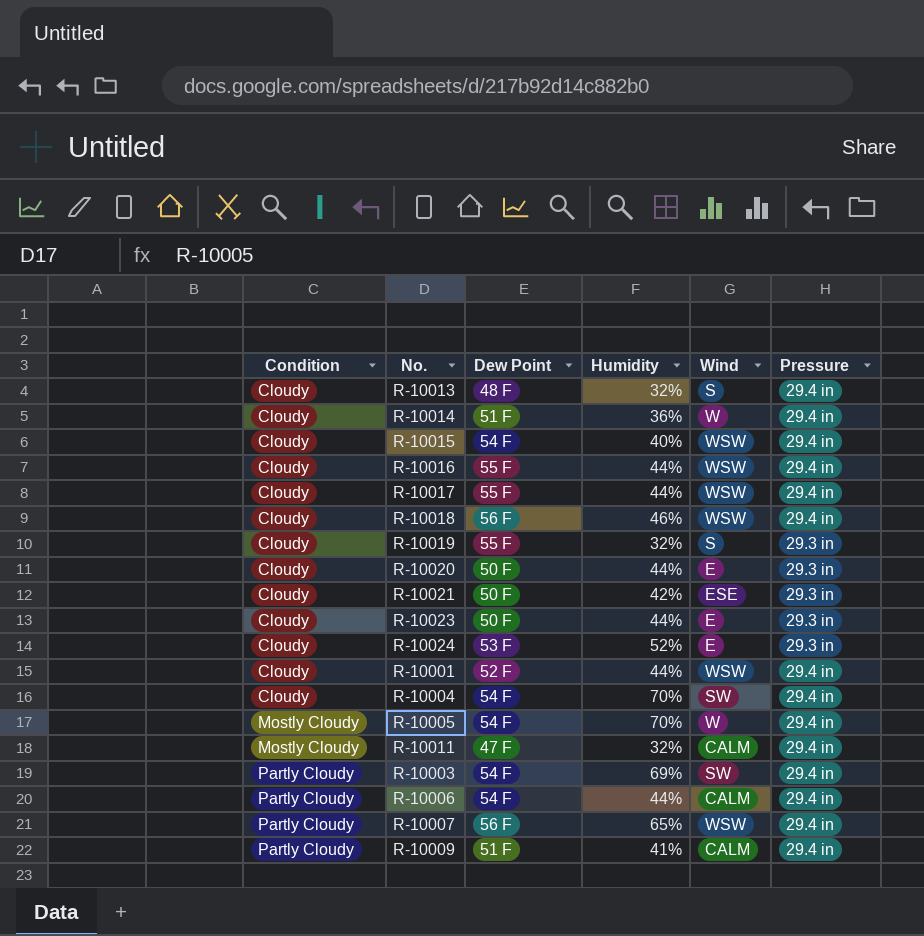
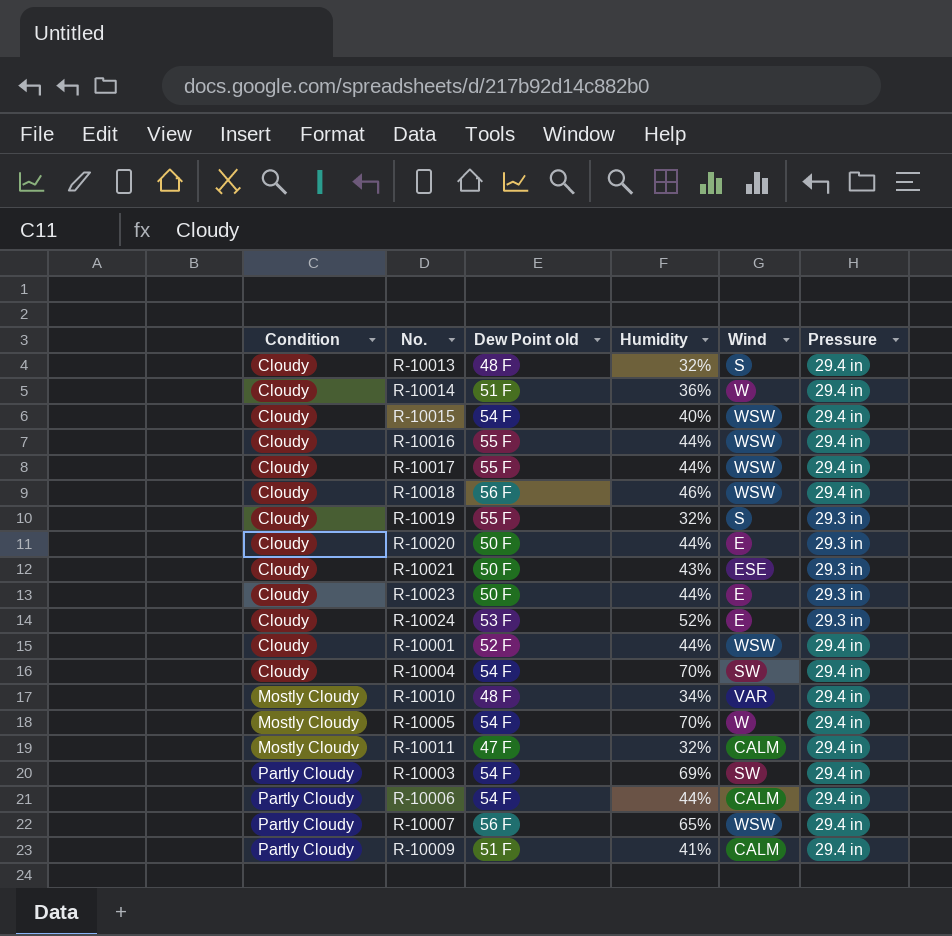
column name: Dew Point -> Dew Point old
R-10021 | Humidity: 42% -> 43%
row R-10010: none -> Mostly Cloudy | 48 F | 34% | VAR | 29.4 in

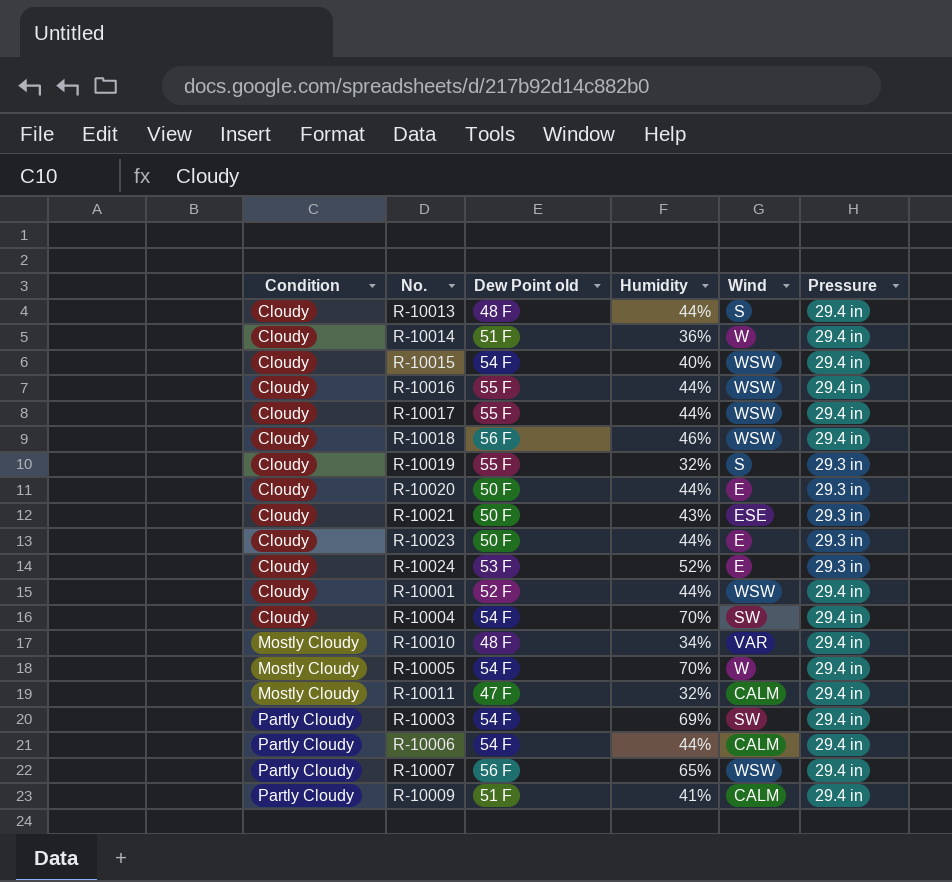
R-10013 | Humidity: 32% -> 44%

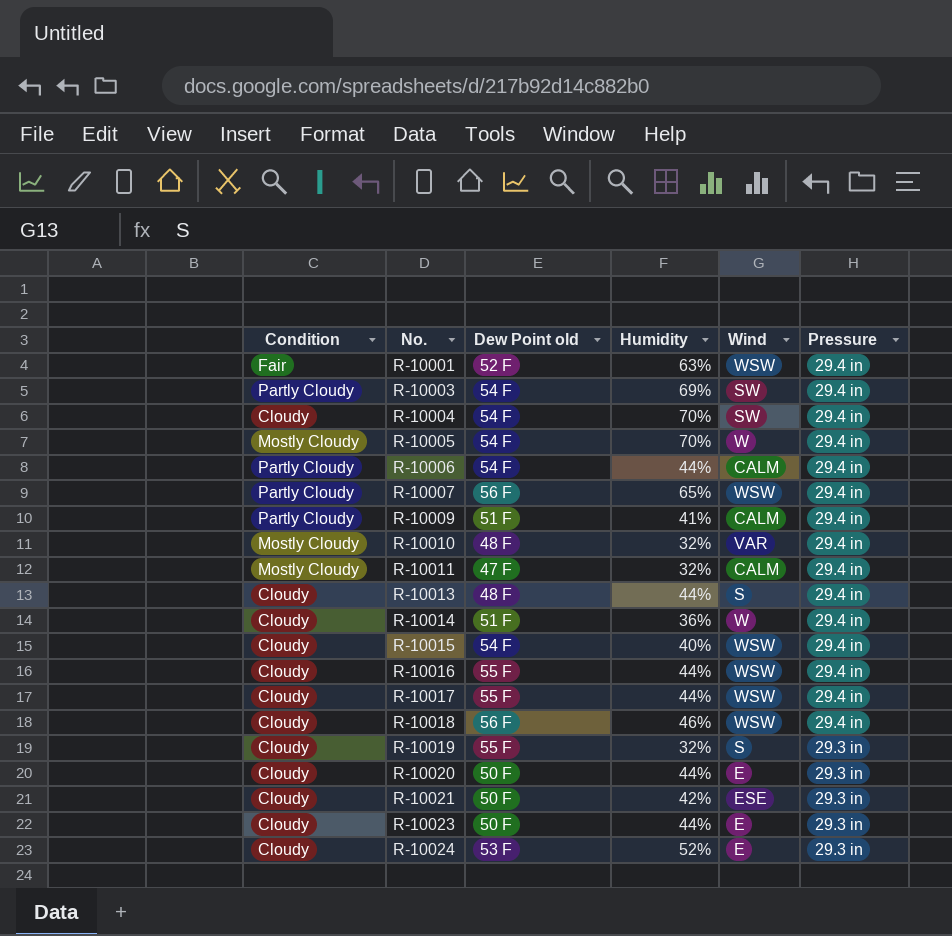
row order: Condition ascending -> No. ascending
R-10001 | Condition: Cloudy -> Fair
R-10001 | Humidity: 44% -> 63%
R-10010 | Humidity: 34% -> 32%
R-10021 | Humidity: 43% -> 42%

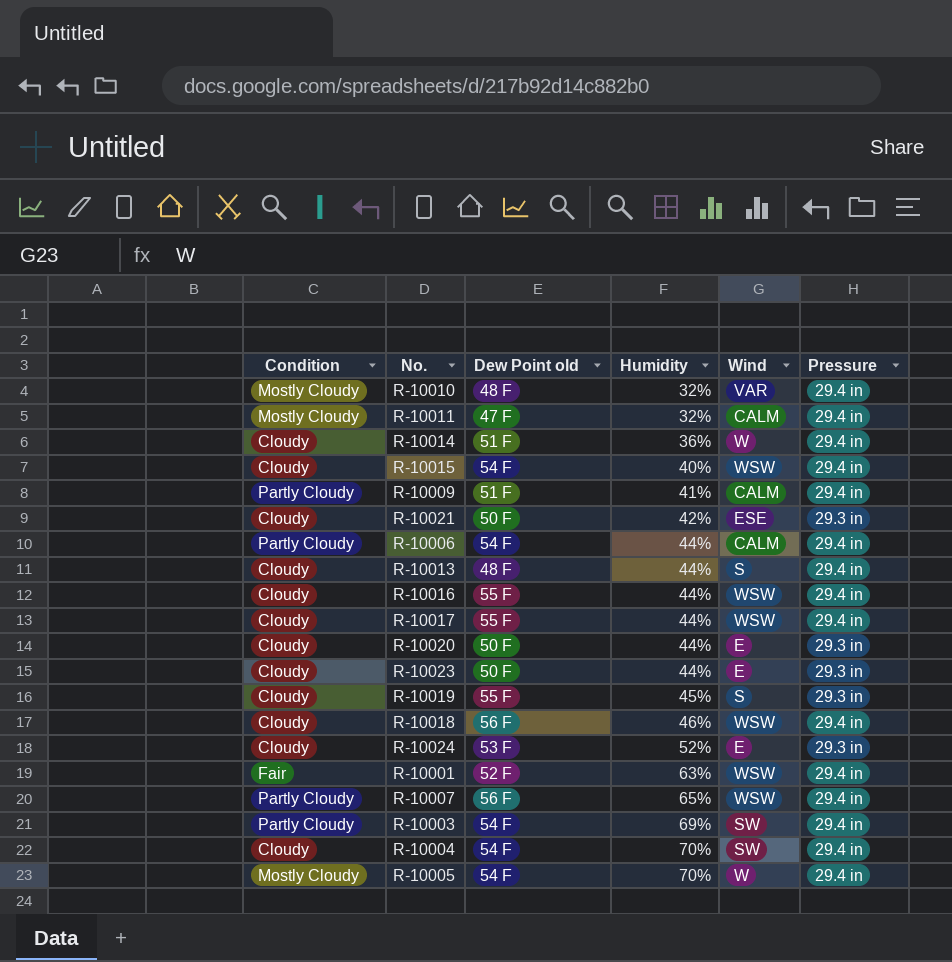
row order: No. ascending -> Humidity ascending
R-10019 | Humidity: 32% -> 45%

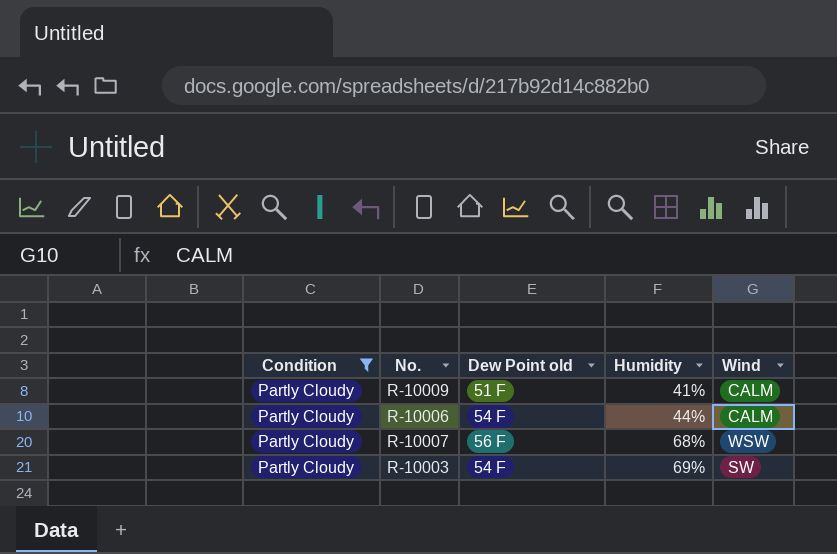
filter: none -> Condition = Partly Cloudy
column Pressure | position: 6 -> none
R-10007 | Humidity: 65% -> 68%

